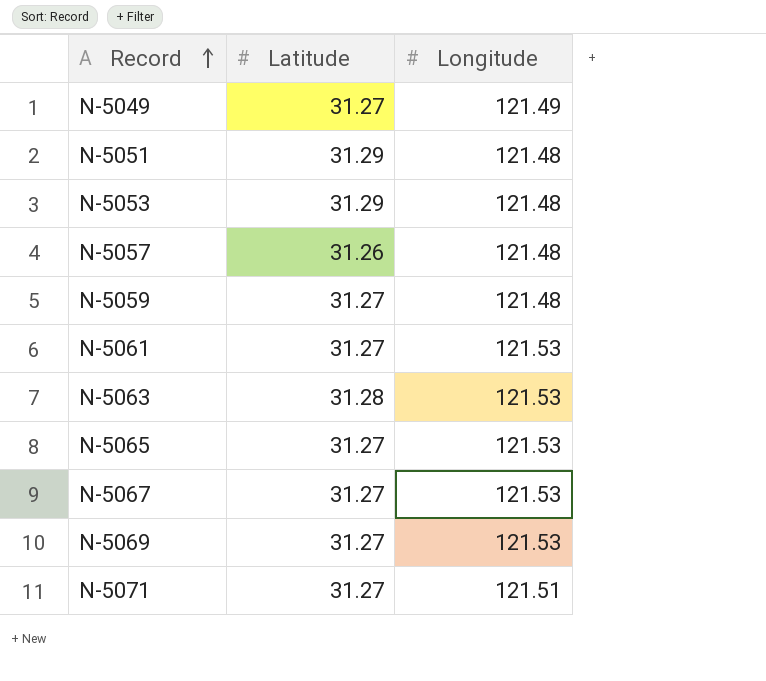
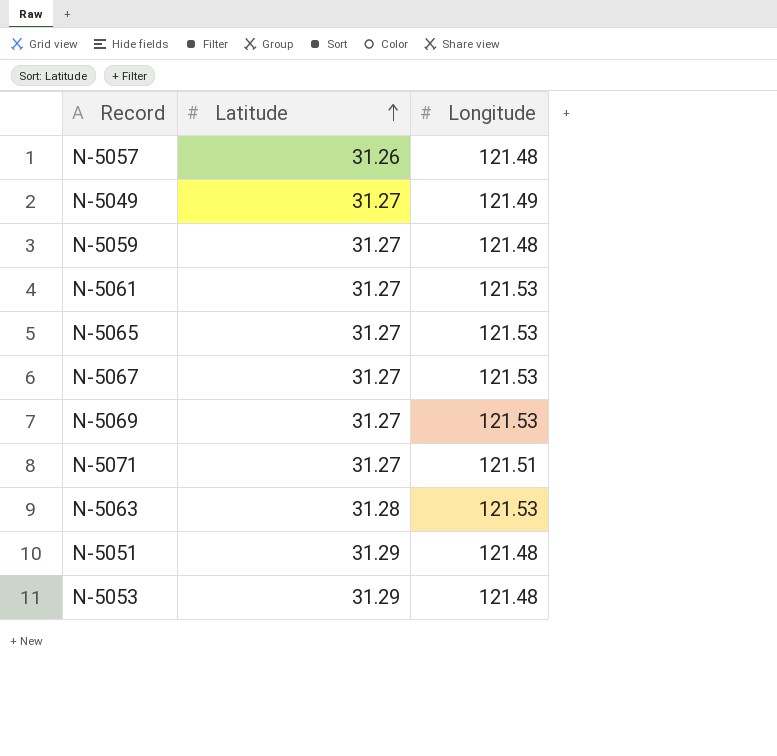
row order: Record ascending -> Latitude ascending

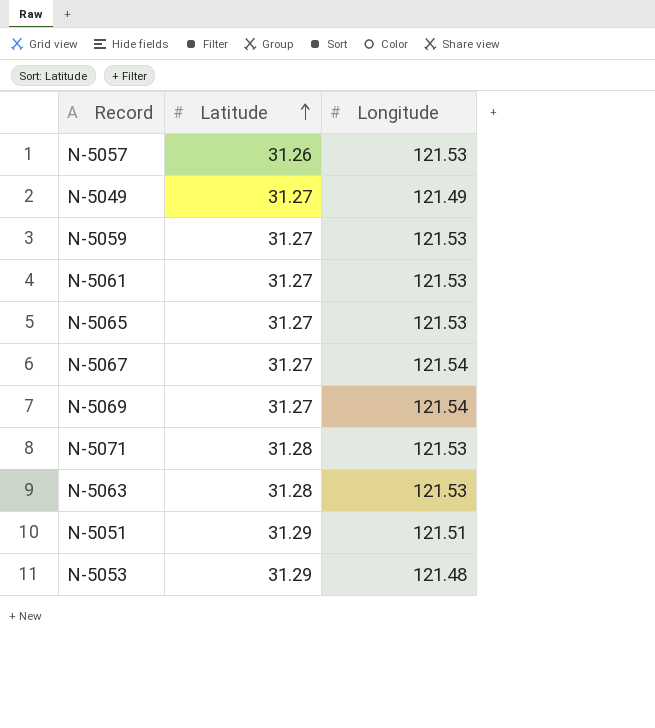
N-5057 | Longitude: 121.48 -> 121.53
N-5059 | Longitude: 121.48 -> 121.53
N-5067 | Longitude: 121.53 -> 121.54
N-5069 | Longitude: 121.53 -> 121.54
N-5071 | Latitude: 31.27 -> 31.28
N-5071 | Longitude: 121.51 -> 121.53
N-5051 | Longitude: 121.48 -> 121.51

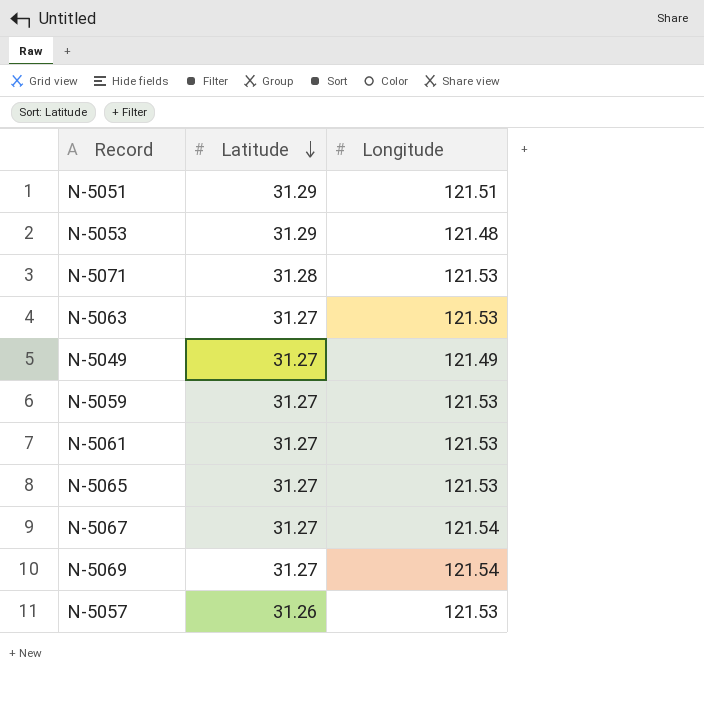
row order: Latitude ascending -> Latitude descending
N-5063 | Latitude: 31.28 -> 31.27

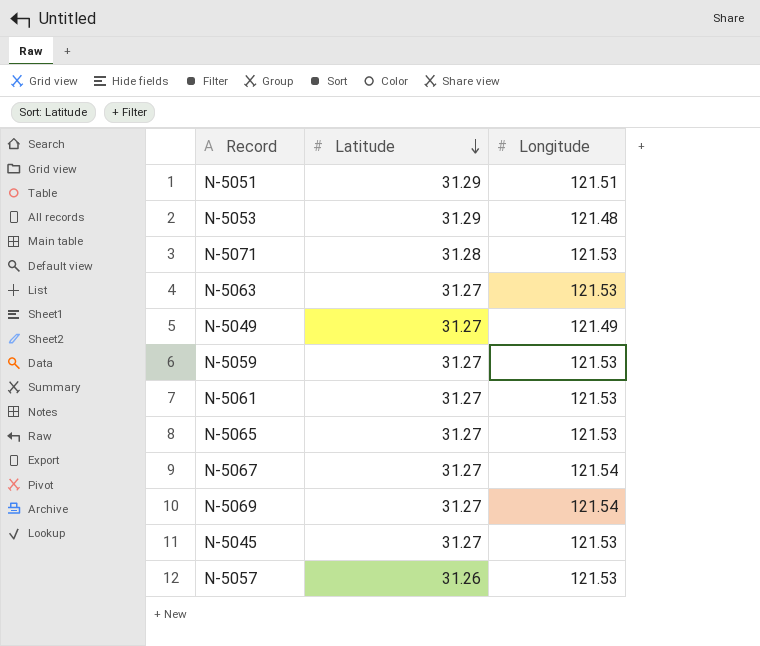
row N-5045: none -> 31.27 | 121.53

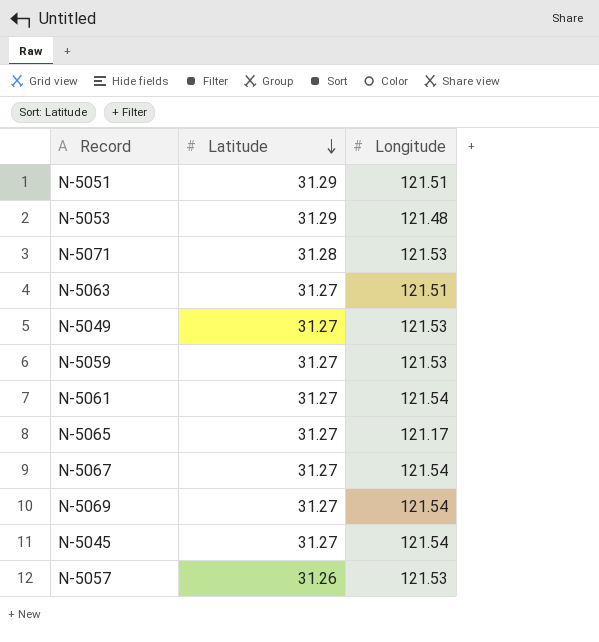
N-5063 | Longitude: 121.53 -> 121.51
N-5049 | Longitude: 121.49 -> 121.53
N-5061 | Longitude: 121.53 -> 121.54
N-5065 | Longitude: 121.53 -> 121.17
N-5045 | Longitude: 121.53 -> 121.54

